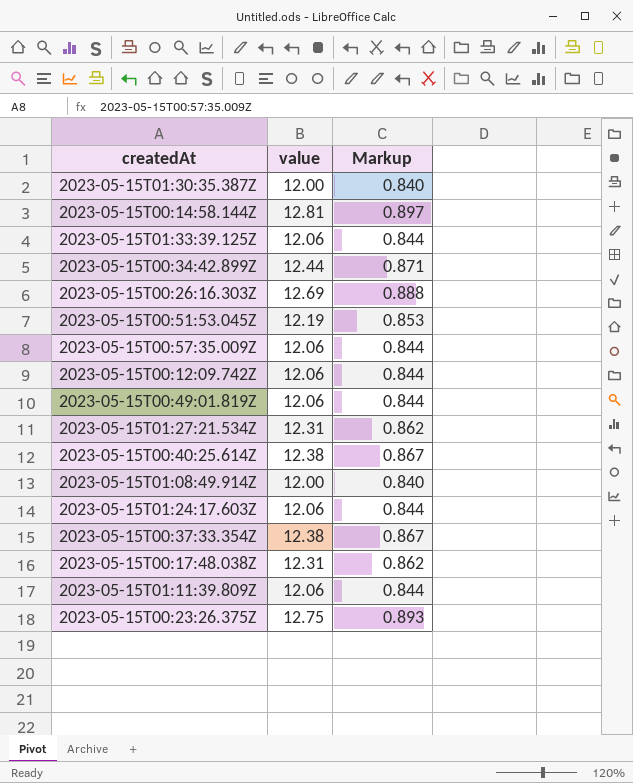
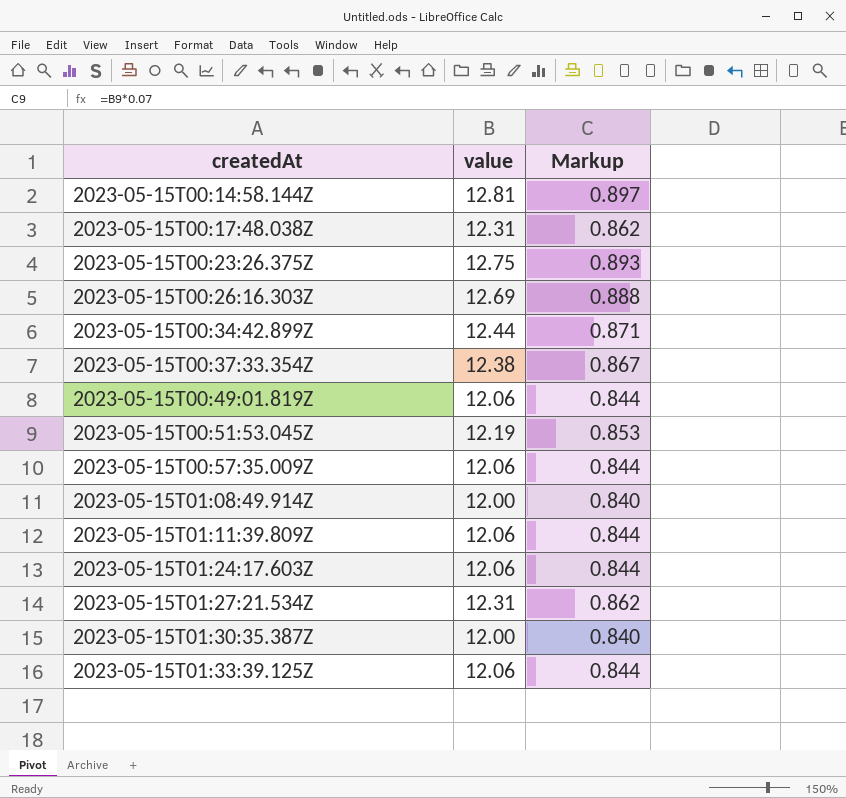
row order: none -> createdAt ascending
row 2023-05-15T00:12:09.742Z: 12.06 | 0.844 -> none
row 2023-05-15T00:40:25.614Z: 12.38 | 0.867 -> none

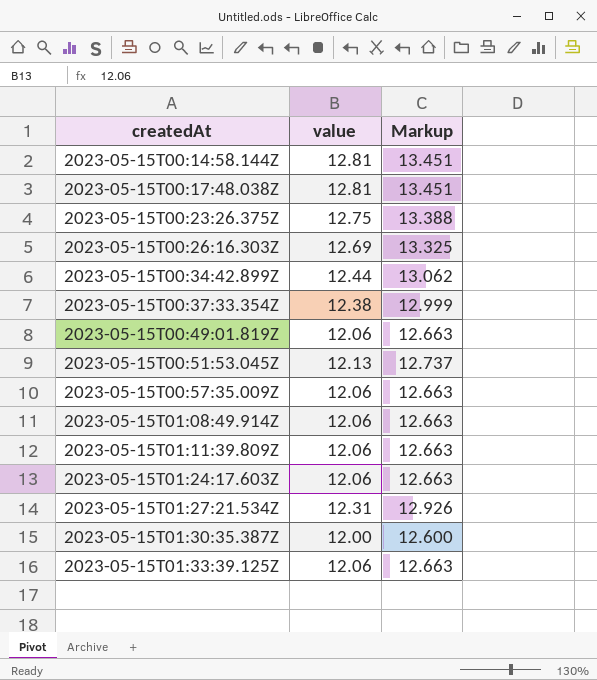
column Markup | formula: [value] * 0.07 -> [value] * 1.05
2023-05-15T00:17:48.038Z | value: 12.31 -> 12.81
2023-05-15T00:51:53.045Z | value: 12.19 -> 12.13
2023-05-15T01:08:49.914Z | value: 12.00 -> 12.06

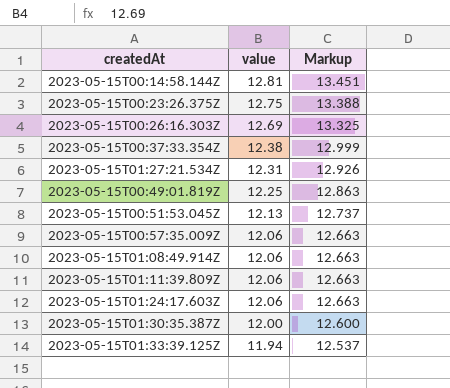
row order: createdAt ascending -> value descending
row 2023-05-15T00:17:48.038Z: 12.81 | 13.451 -> none
row 2023-05-15T00:34:42.899Z: 12.44 | 13.062 -> none
2023-05-15T00:49:01.819Z | value: 12.06 -> 12.25
2023-05-15T00:49:01.819Z | Markup: 12.663 -> 12.863
2023-05-15T01:33:39.125Z | value: 12.06 -> 11.94
2023-05-15T01:33:39.125Z | Markup: 12.663 -> 12.537

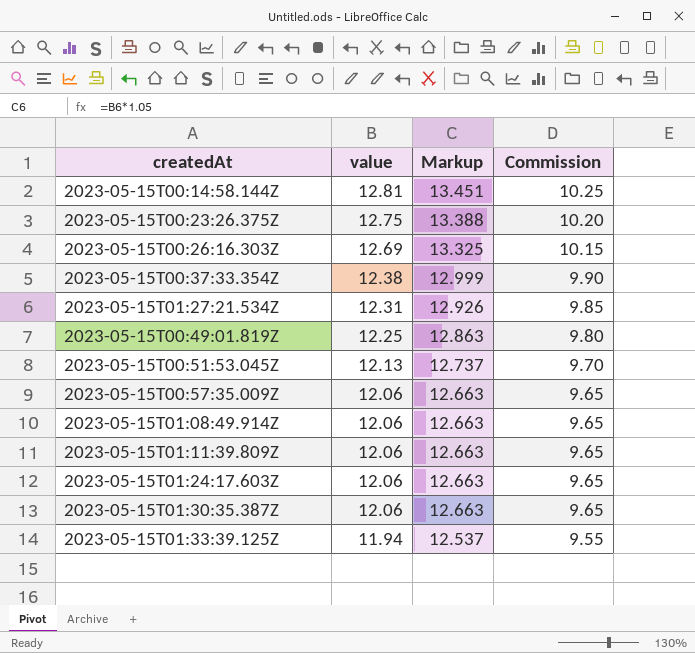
column Commission | formula: none -> [value] * 0.8
2023-05-15T01:30:35.387Z | value: 12.00 -> 12.06
2023-05-15T01:30:35.387Z | Markup: 12.600 -> 12.663

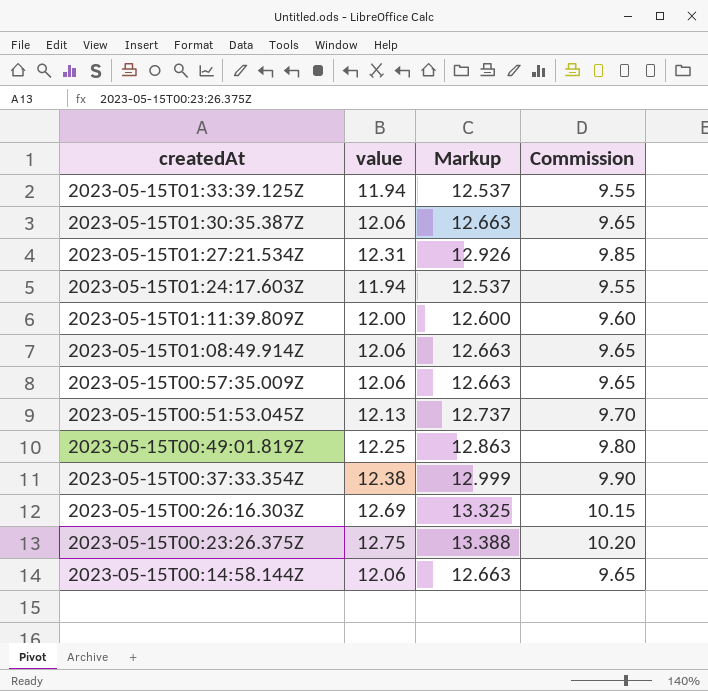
row order: value descending -> createdAt descending
2023-05-15T01:24:17.603Z | value: 12.06 -> 11.94
2023-05-15T01:24:17.603Z | Markup: 12.663 -> 12.537
2023-05-15T01:24:17.603Z | Commission: 9.65 -> 9.55
2023-05-15T01:11:39.809Z | value: 12.06 -> 12.00
2023-05-15T01:11:39.809Z | Markup: 12.663 -> 12.600
2023-05-15T01:11:39.809Z | Commission: 9.65 -> 9.60
2023-05-15T00:14:58.144Z | value: 12.81 -> 12.06
2023-05-15T00:14:58.144Z | Markup: 13.451 -> 12.663
2023-05-15T00:14:58.144Z | Commission: 10.25 -> 9.65

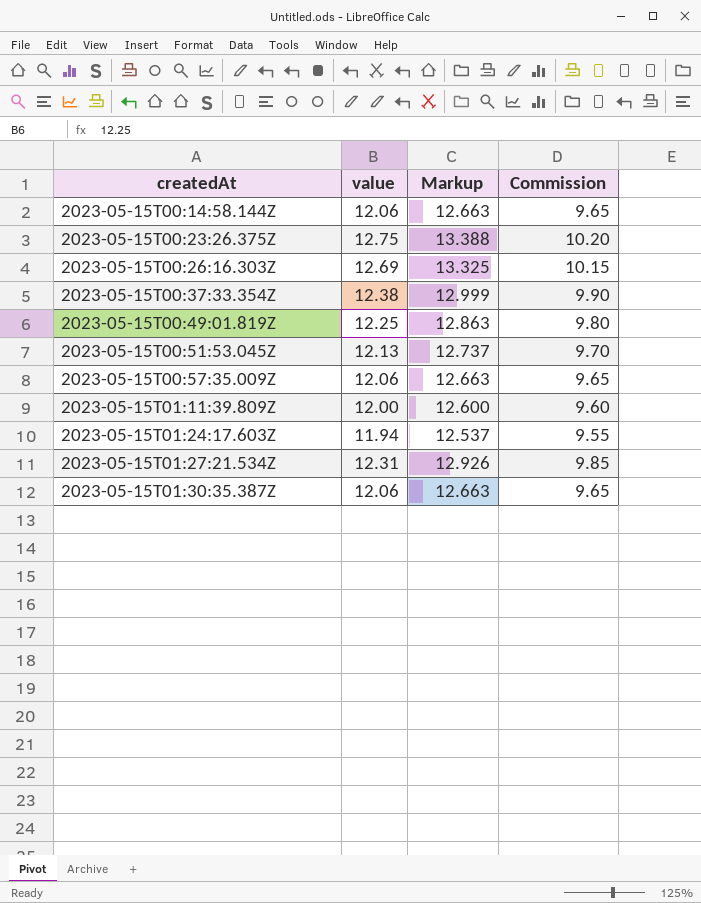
row order: createdAt descending -> createdAt ascending
row 2023-05-15T01:33:39.125Z: 11.94 | 12.537 | 9.55 -> none
row 2023-05-15T01:08:49.914Z: 12.06 | 12.663 | 9.65 -> none

